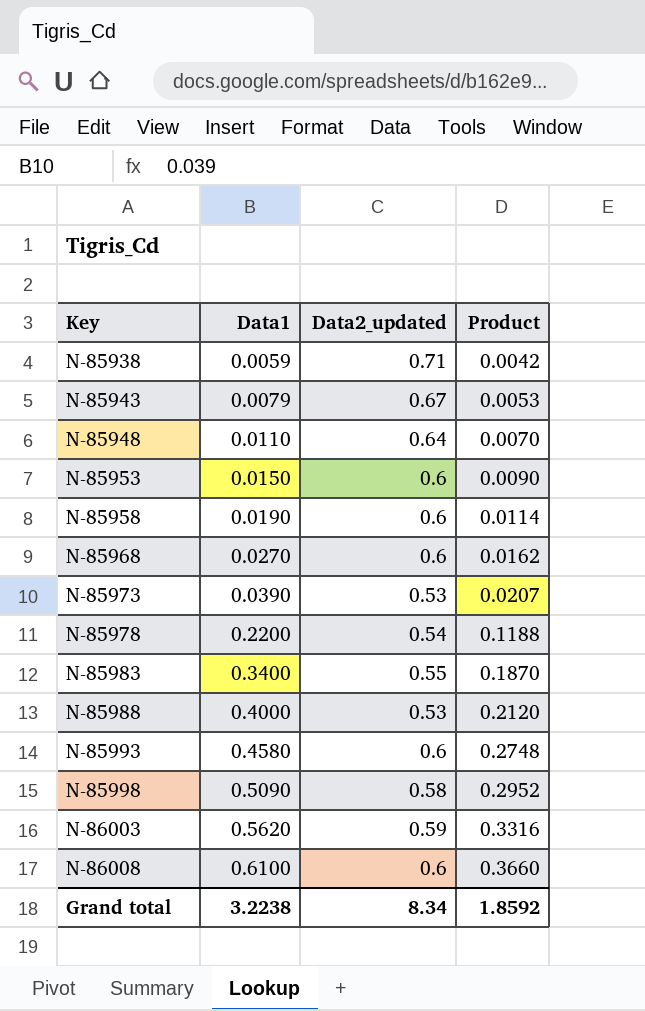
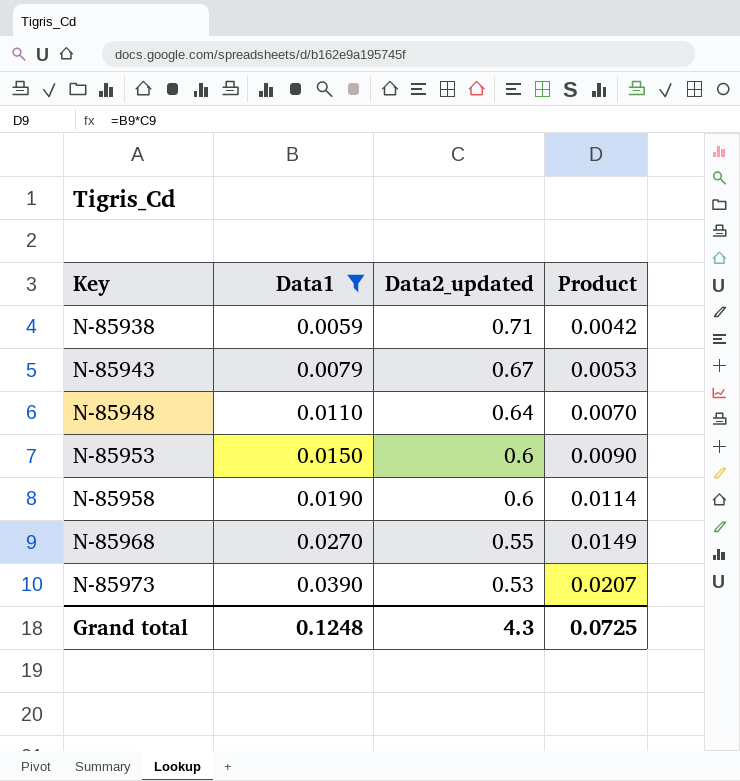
filter: none -> Data1 <= 0.0390
N-85968 | Data2_updated: 0.6 -> 0.55
N-85968 | Product: 0.0162 -> 0.0149
Grand total | Data1: 3.2238 -> 0.1248
Grand total | Data2_updated: 8.34 -> 4.3
Grand total | Product: 1.8592 -> 0.0725

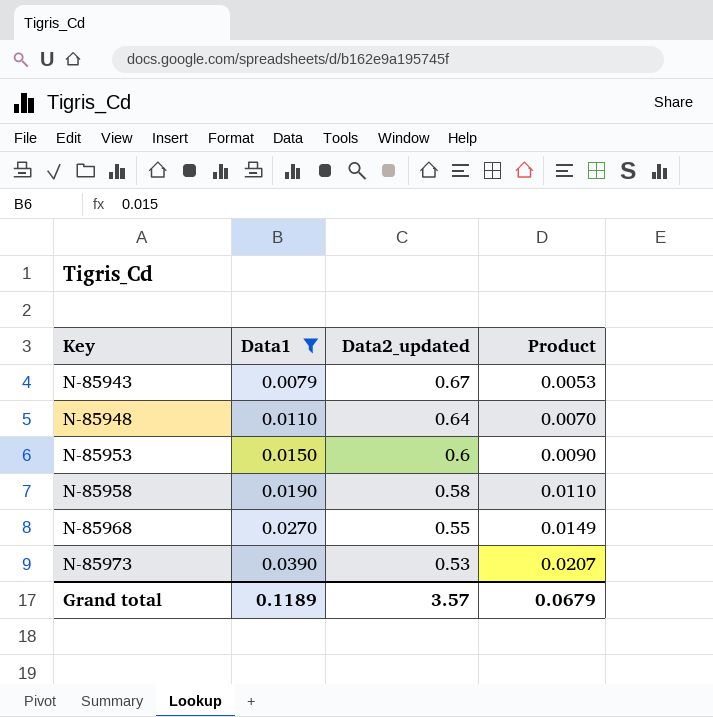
row N-85938: 0.0059 | 0.71 | 0.0042 -> none
N-85958 | Data2_updated: 0.6 -> 0.58
N-85958 | Product: 0.0114 -> 0.0110
Grand total | Data1: 0.1248 -> 0.1189
Grand total | Data2_updated: 4.3 -> 3.57
Grand total | Product: 0.0725 -> 0.0679

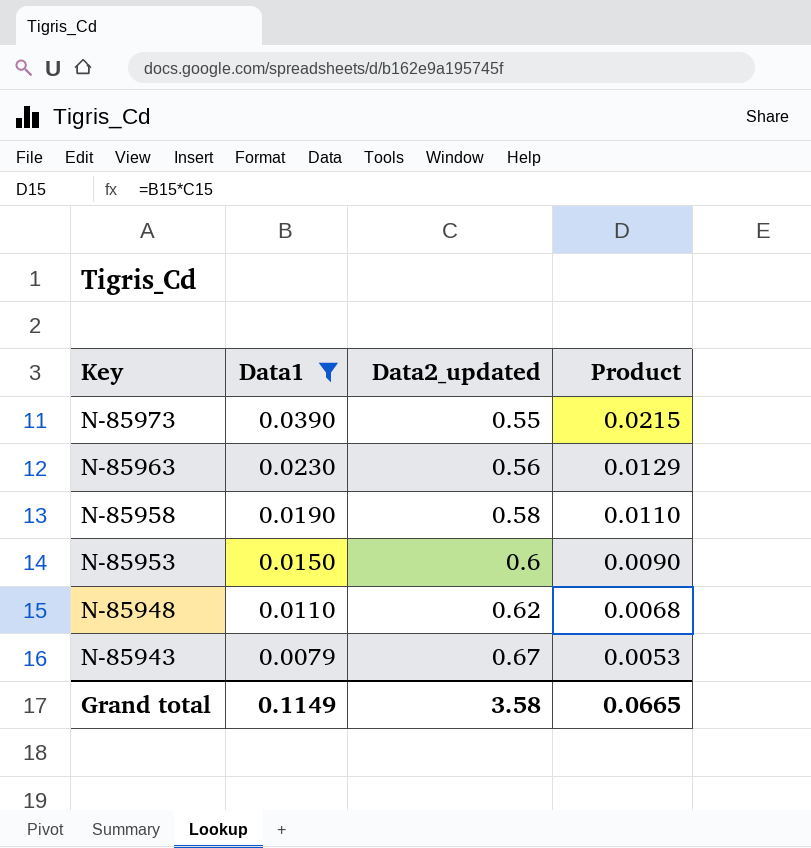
row order: Key ascending -> Key descending
row N-85968: 0.0270 | 0.55 | 0.0149 -> none
N-85973 | Data2_updated: 0.53 -> 0.55
N-85973 | Product: 0.0207 -> 0.0215
row N-85963: none -> 0.0230 | 0.56 | 0.0129
N-85948 | Data2_updated: 0.64 -> 0.62
N-85948 | Product: 0.0070 -> 0.0068
Grand total | Data1: 0.1189 -> 0.1149
Grand total | Data2_updated: 3.57 -> 3.58
Grand total | Product: 0.0679 -> 0.0665

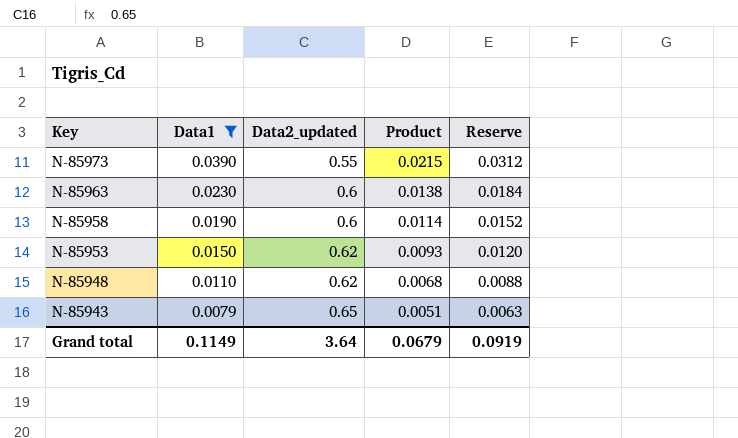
column Reserve | formula: none -> [Data1] * 0.8
N-85963 | Data2_updated: 0.56 -> 0.6
N-85963 | Product: 0.0129 -> 0.0138
N-85958 | Data2_updated: 0.58 -> 0.6
N-85958 | Product: 0.0110 -> 0.0114
N-85953 | Data2_updated: 0.6 -> 0.62
N-85953 | Product: 0.0090 -> 0.0093
N-85943 | Data2_updated: 0.67 -> 0.65
N-85943 | Product: 0.0053 -> 0.0051
Grand total | Data2_updated: 3.58 -> 3.64
Grand total | Product: 0.0665 -> 0.0679

